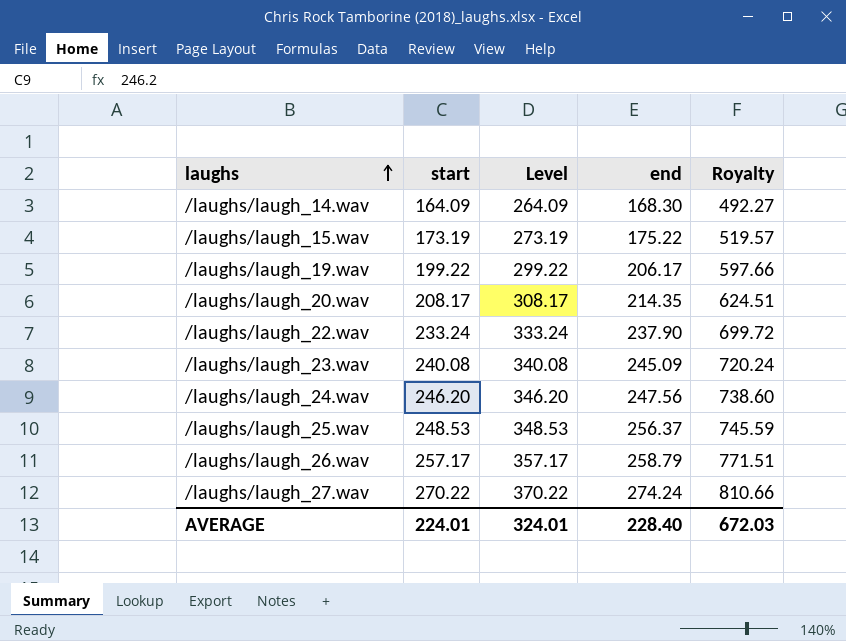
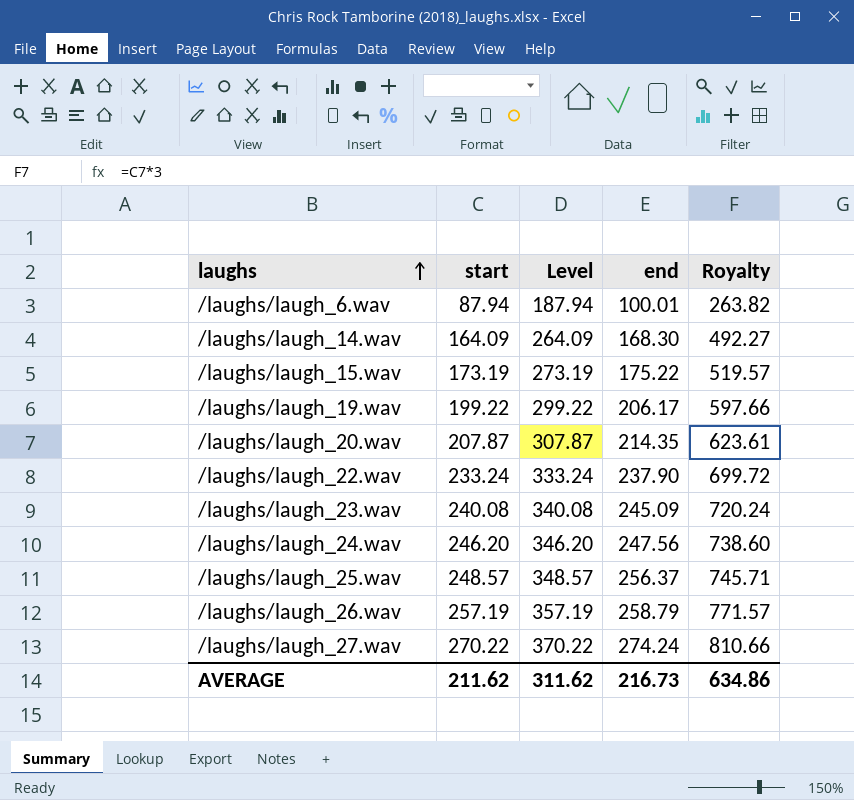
row /laughs/laugh_6.wav: none -> 87.94 | 187.94 | 100.01 | 263.82
/laughs/laugh_20.wav | start: 208.17 -> 207.87
/laughs/laugh_20.wav | Level: 308.17 -> 307.87
/laughs/laugh_20.wav | Royalty: 624.51 -> 623.61
/laughs/laugh_25.wav | start: 248.53 -> 248.57
/laughs/laugh_25.wav | Level: 348.53 -> 348.57
/laughs/laugh_25.wav | Royalty: 745.59 -> 745.71
/laughs/laugh_26.wav | start: 257.17 -> 257.19
/laughs/laugh_26.wav | Level: 357.17 -> 357.19
/laughs/laugh_26.wav | Royalty: 771.51 -> 771.57
AVERAGE | start: 224.01 -> 211.62
AVERAGE | Level: 324.01 -> 311.62
AVERAGE | end: 228.40 -> 216.73
AVERAGE | Royalty: 672.03 -> 634.86

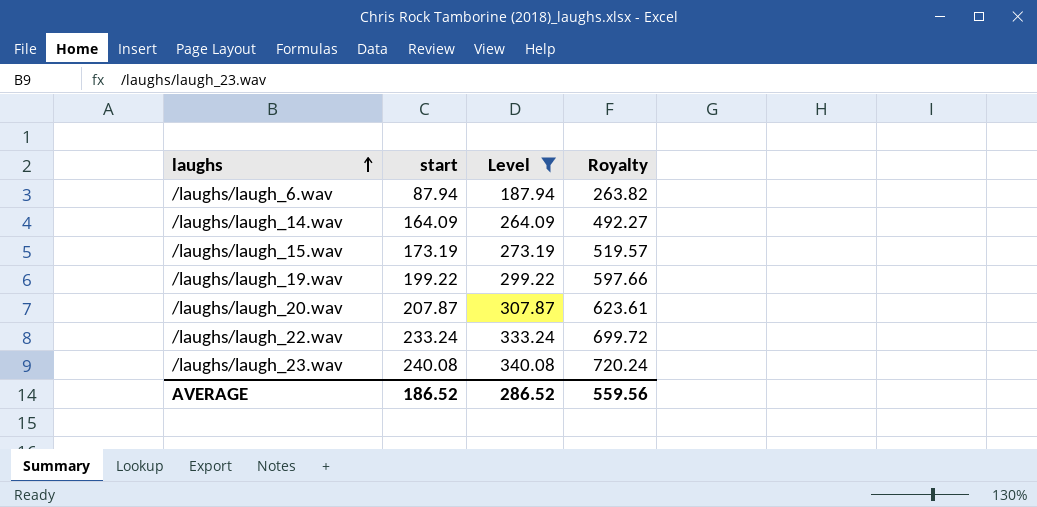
filter: none -> Level <= 340.08
column end | position: 4 -> none
AVERAGE | start: 211.62 -> 186.52
AVERAGE | Level: 311.62 -> 286.52
AVERAGE | Royalty: 634.86 -> 559.56

